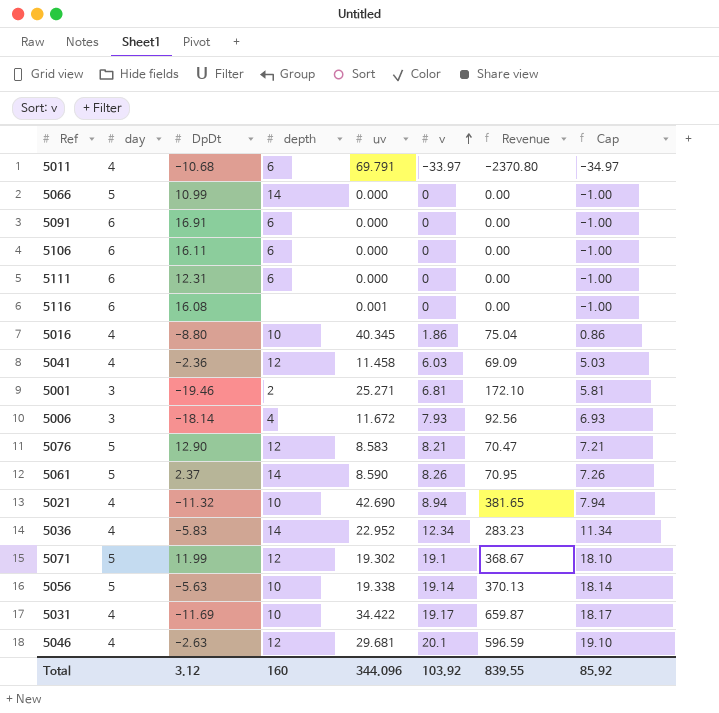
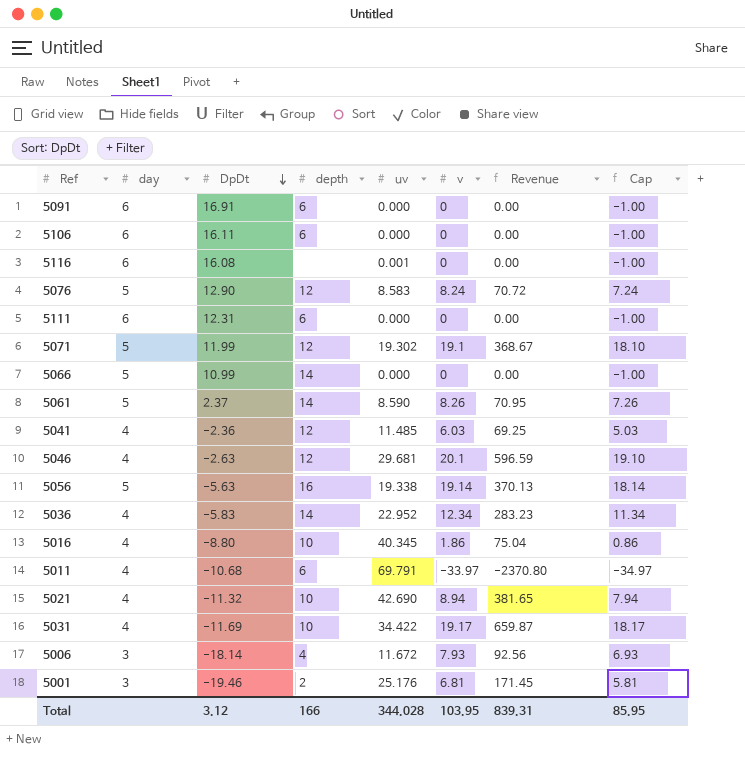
row order: v ascending -> DpDt descending
5076 | v: 8.21 -> 8.24
5076 | Revenue: 70.47 -> 70.72
5076 | Cap: 7.21 -> 7.24
5041 | uv: 11.458 -> 11.485
5041 | Revenue: 69.09 -> 69.25
5056 | depth: 10 -> 16
5001 | uv: 25.271 -> 25.176
5001 | Revenue: 172.10 -> 171.45
Total | depth: 160 -> 166
Total | uv: 344.096 -> 344.028
Total | v: 103.92 -> 103.95
Total | Revenue: 839.55 -> 839.31
Total | Cap: 85.92 -> 85.95

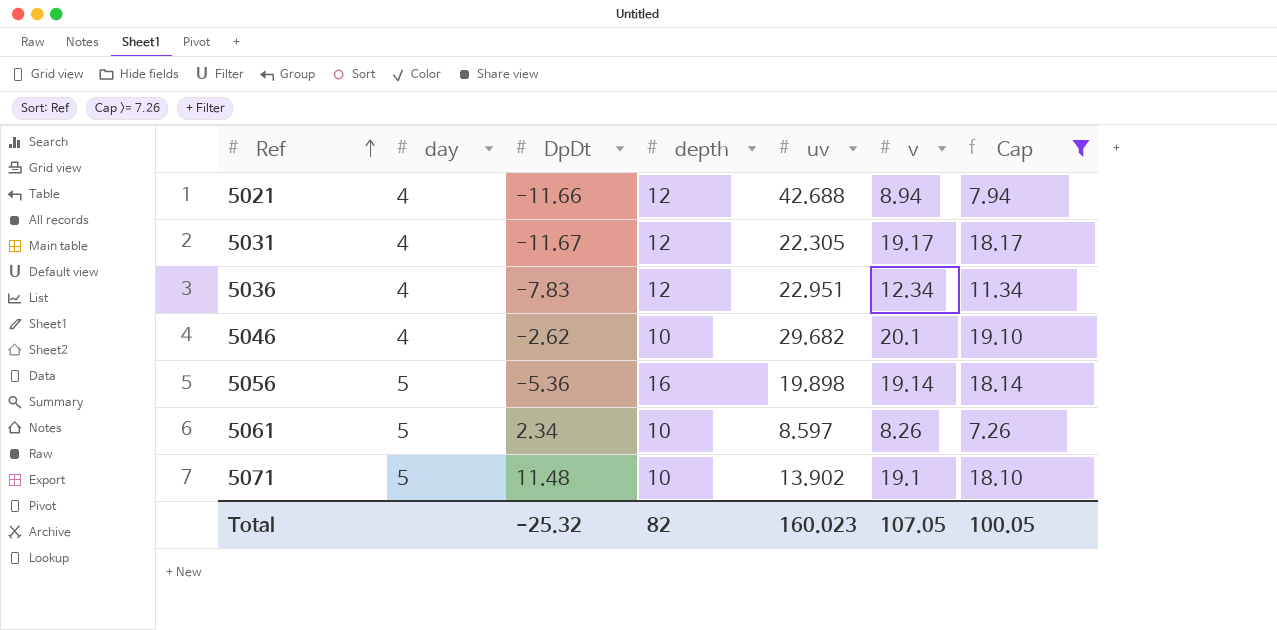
filter: none -> Cap >= 7.26
row order: DpDt descending -> Ref ascending
column Revenue | formula: [uv] * [v] -> none
5021 | DpDt: -11.32 -> -11.66
5021 | depth: 10 -> 12
5021 | uv: 42.690 -> 42.688
5031 | DpDt: -11.69 -> -11.67
5031 | depth: 10 -> 12
5031 | uv: 34.422 -> 22.305
5036 | DpDt: -5.83 -> -7.83
5036 | depth: 14 -> 12
5036 | uv: 22.952 -> 22.951
5046 | DpDt: -2.63 -> -2.62
5046 | depth: 12 -> 10
5046 | uv: 29.681 -> 29.682
5056 | DpDt: -5.63 -> -5.36
5056 | uv: 19.338 -> 19.898
5061 | DpDt: 2.37 -> 2.34
5061 | depth: 14 -> 10
5061 | uv: 8.590 -> 8.597
5071 | DpDt: 11.99 -> 11.48
5071 | depth: 12 -> 10
5071 | uv: 19.302 -> 13.902
Total | DpDt: 3.12 -> -25.32
Total | depth: 166 -> 82
Total | uv: 344.028 -> 160.023
Total | v: 103.95 -> 107.05
Total | Cap: 85.95 -> 100.05

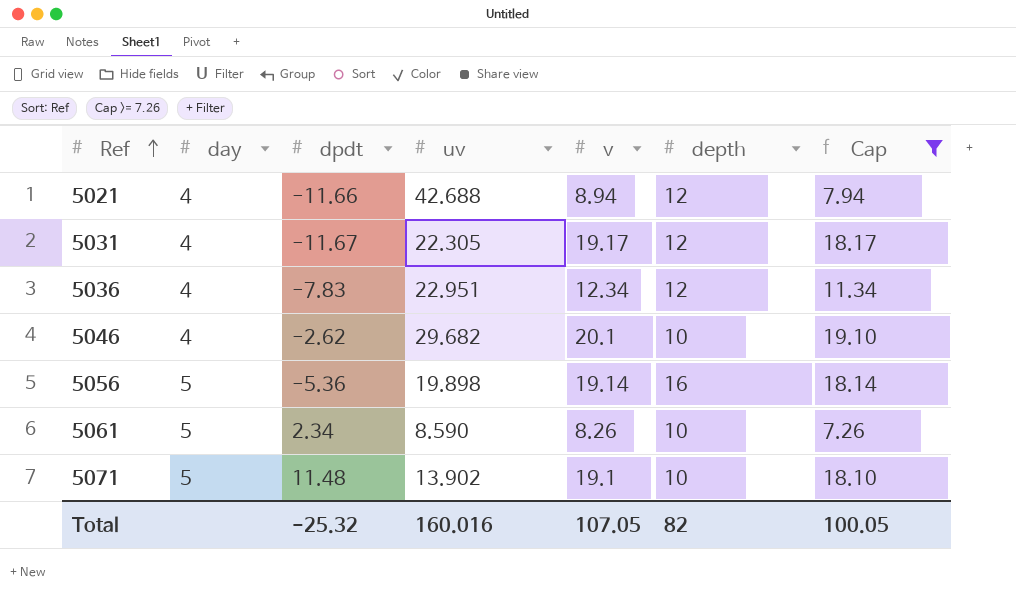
column name: DpDt -> dpdt
column depth | position: 4 -> 6
5061 | uv: 8.597 -> 8.590
Total | uv: 160.023 -> 160.016

